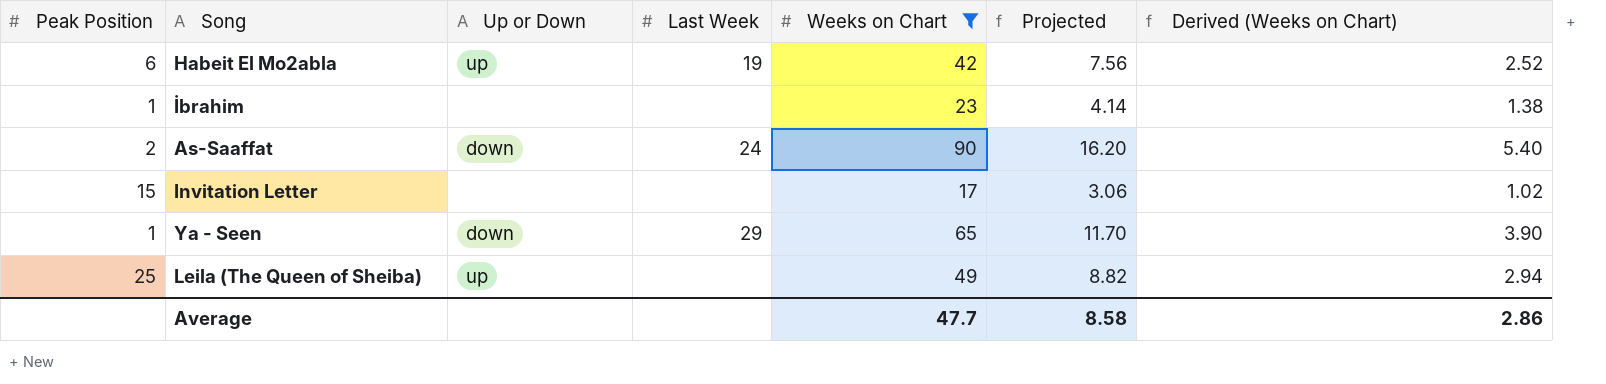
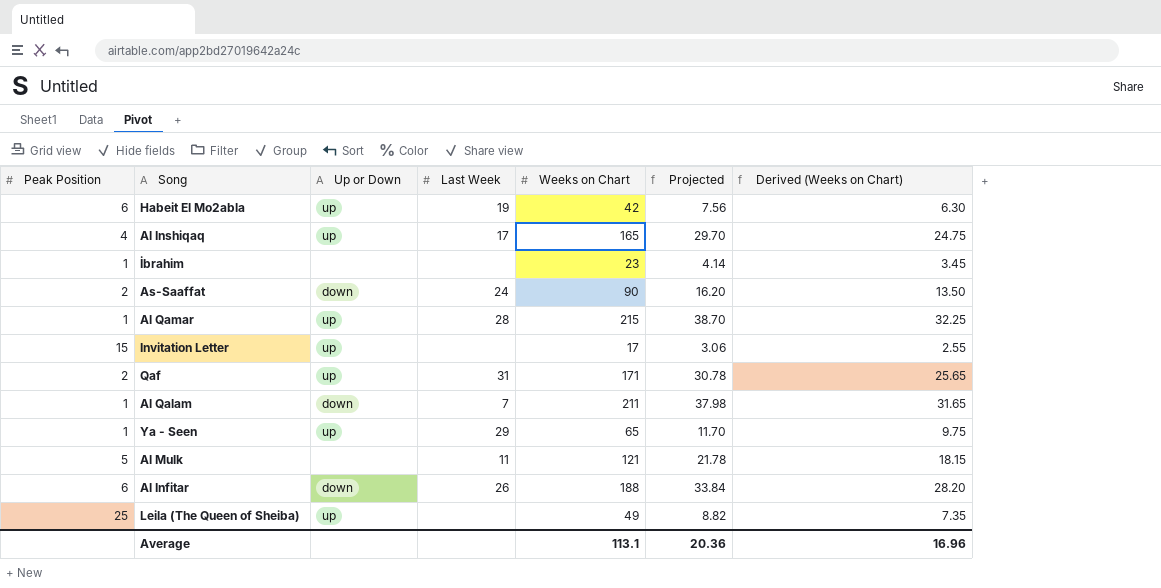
filter: Weeks on Chart <= 90 -> none
column Derived (Weeks on Chart) | formula: [Weeks on Chart] * 0.06 -> [Weeks on Chart] * 0.15
Invitation Letter | Up or Down: none -> up
Ya - Seen | Up or Down: down -> up
Average | Weeks on Chart: 47.7 -> 113.1
Average | Projected: 8.58 -> 20.36
Average | Derived (Weeks on Chart): 2.86 -> 16.96

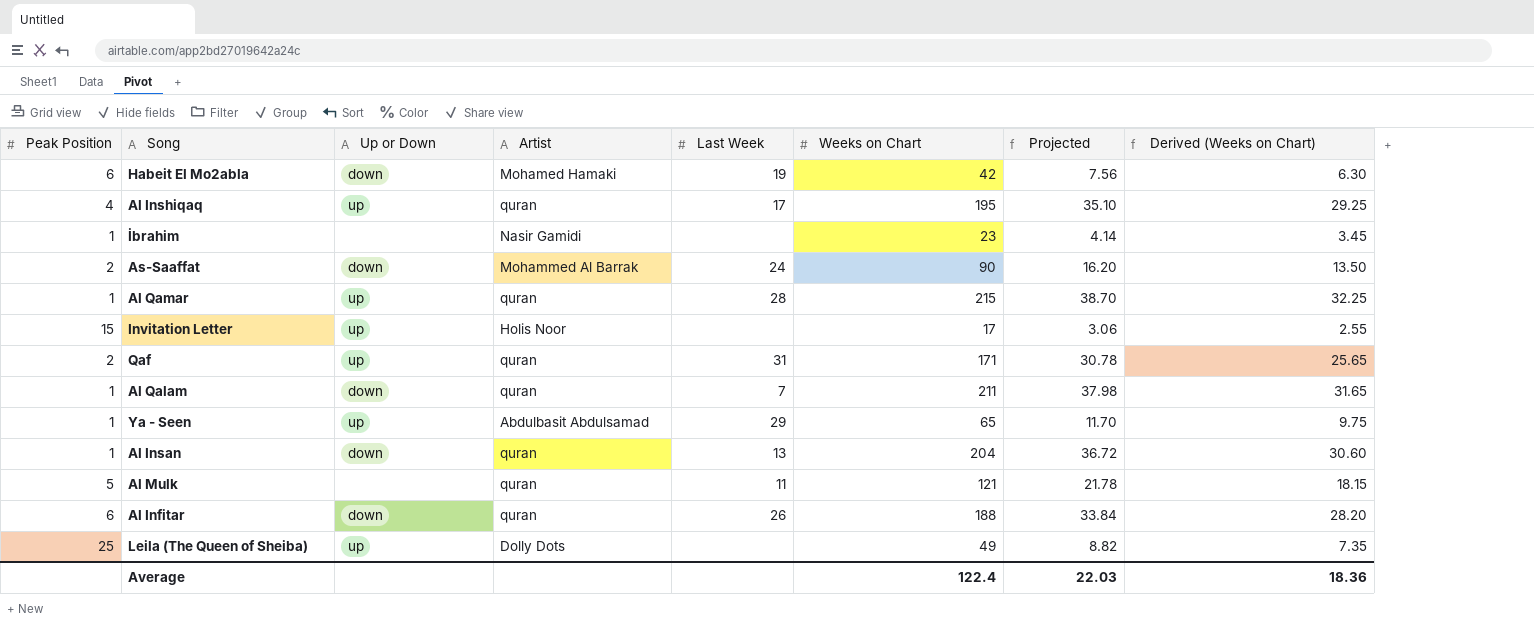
column Artist | position: none -> 4
Habeit El Mo2abla | Up or Down: up -> down
Al Inshiqaq | Weeks on Chart: 165 -> 195
Al Inshiqaq | Projected: 29.70 -> 35.10
Al Inshiqaq | Derived (Weeks on Chart): 24.75 -> 29.25
row Al Insan: none -> 1 | down | quran | 13 | 204 | 36.72 | 30.60
Average | Weeks on Chart: 113.1 -> 122.4
Average | Projected: 20.36 -> 22.03
Average | Derived (Weeks on Chart): 16.96 -> 18.36

